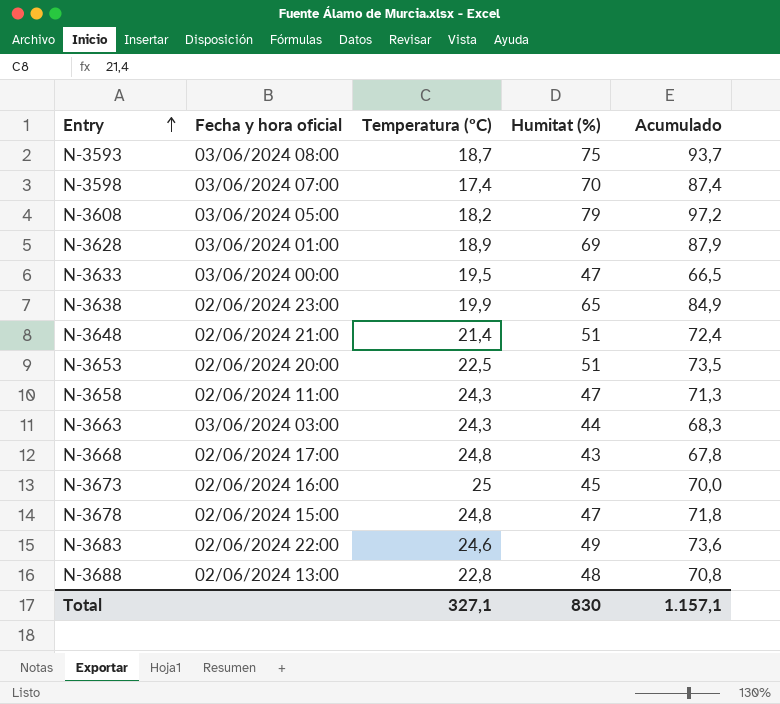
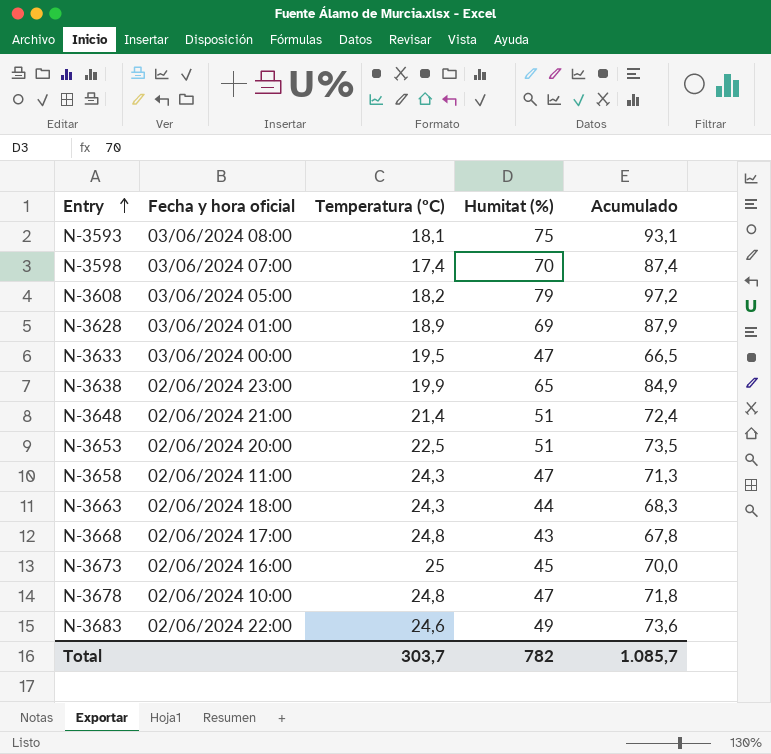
row N-3688: 02/06/2024 13:00 | 22,8 | 48 | 70,8 -> none
N-3593 | Temperatura (ºC): 18,7 -> 18,1
N-3593 | Acumulado: 93,7 -> 93,1
N-3663 | Fecha y hora oficial: 03/06/2024 03:00 -> 02/06/2024 18:00
N-3678 | Fecha y hora oficial: 02/06/2024 15:00 -> 02/06/2024 10:00
Total | Temperatura (ºC): 327,1 -> 303,7
Total | Humitat (%): 830 -> 782
Total | Acumulado: 1.157,1 -> 1.085,7

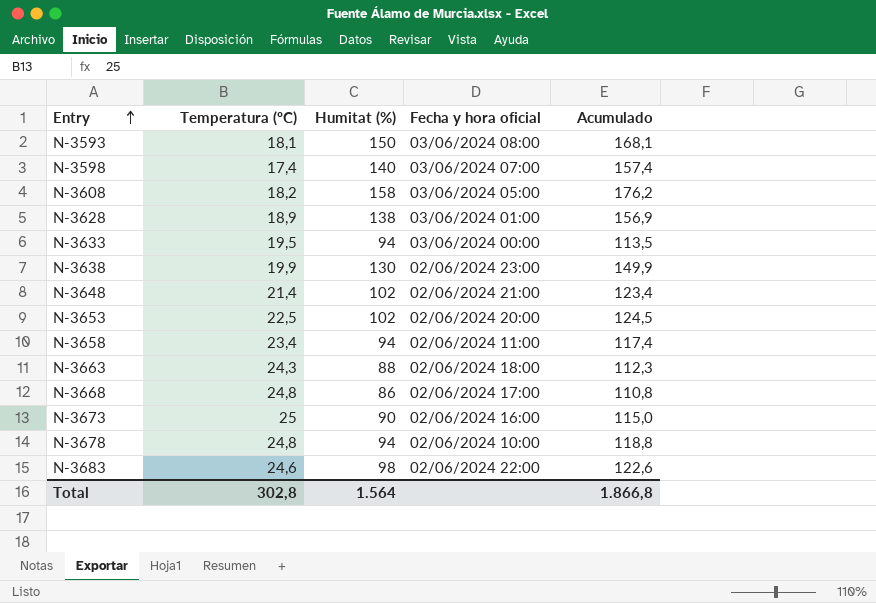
column Fecha y hora oficial | position: 2 -> 4
N-3593 | Humitat (%): 75 -> 150
N-3593 | Acumulado: 93,1 -> 168,1
N-3598 | Humitat (%): 70 -> 140
N-3598 | Acumulado: 87,4 -> 157,4
N-3608 | Humitat (%): 79 -> 158
N-3608 | Acumulado: 97,2 -> 176,2
N-3628 | Humitat (%): 69 -> 138
N-3628 | Acumulado: 87,9 -> 156,9
N-3633 | Humitat (%): 47 -> 94
N-3633 | Acumulado: 66,5 -> 113,5
N-3638 | Humitat (%): 65 -> 130
N-3638 | Acumulado: 84,9 -> 149,9
N-3648 | Humitat (%): 51 -> 102
N-3648 | Acumulado: 72,4 -> 123,4
N-3653 | Humitat (%): 51 -> 102
N-3653 | Acumulado: 73,5 -> 124,5
N-3658 | Temperatura (ºC): 24,3 -> 23,4
N-3658 | Humitat (%): 47 -> 94
N-3658 | Acumulado: 71,3 -> 117,4
N-3663 | Humitat (%): 44 -> 88
N-3663 | Acumulado: 68,3 -> 112,3
N-3668 | Humitat (%): 43 -> 86
N-3668 | Acumulado: 67,8 -> 110,8
N-3673 | Humitat (%): 45 -> 90
N-3673 | Acumulado: 70,0 -> 115,0
N-3678 | Humitat (%): 47 -> 94
N-3678 | Acumulado: 71,8 -> 118,8
N-3683 | Humitat (%): 49 -> 98
N-3683 | Acumulado: 73,6 -> 122,6
Total | Temperatura (ºC): 303,7 -> 302,8
Total | Humitat (%): 782 -> 1.564
Total | Acumulado: 1.085,7 -> 1.866,8

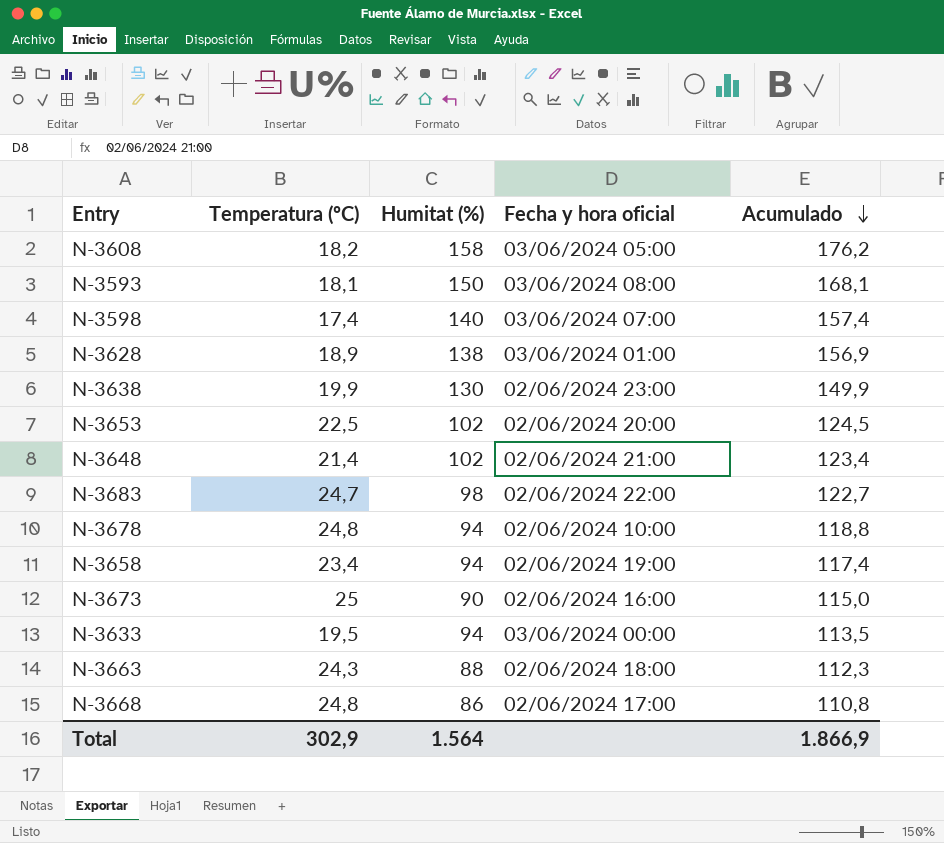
row order: Entry ascending -> Acumulado descending
N-3683 | Temperatura (ºC): 24,6 -> 24,7
N-3683 | Acumulado: 122,6 -> 122,7
N-3658 | Fecha y hora oficial: 02/06/2024 11:00 -> 02/06/2024 19:00
Total | Temperatura (ºC): 302,8 -> 302,9
Total | Acumulado: 1.866,8 -> 1.866,9

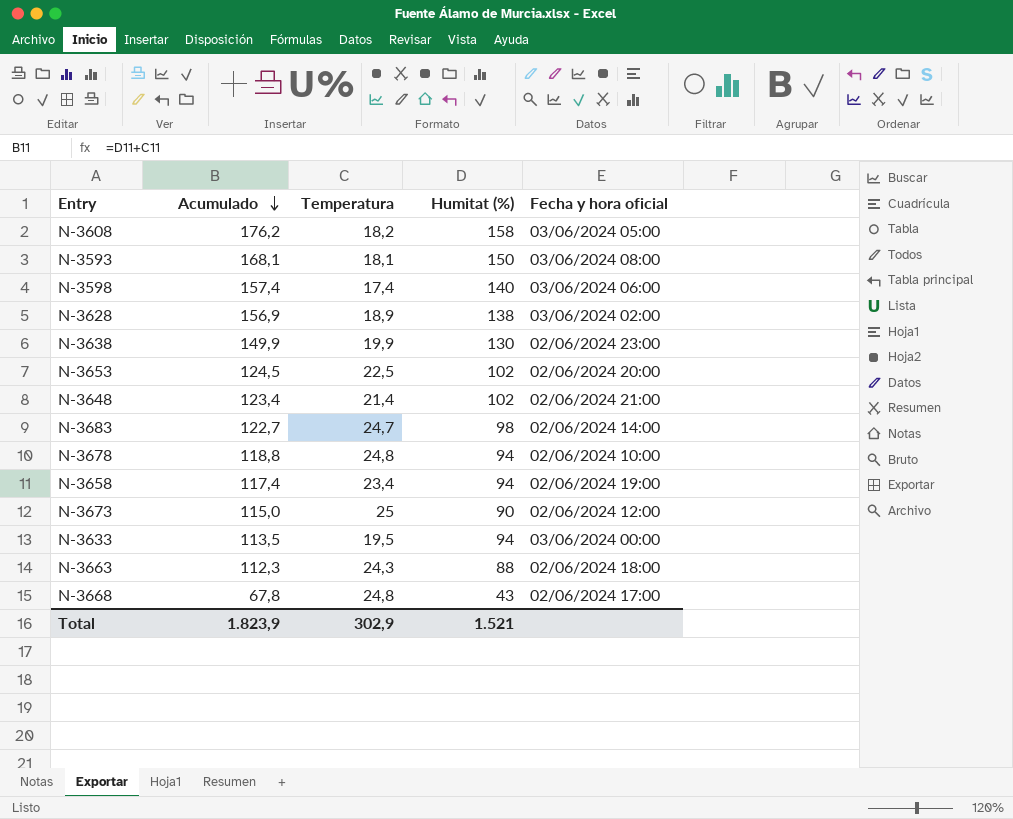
column Acumulado | position: 5 -> 2
column name: Temperatura (ºC) -> Temperatura
N-3598 | Fecha y hora oficial: 03/06/2024 07:00 -> 03/06/2024 06:00
N-3628 | Fecha y hora oficial: 03/06/2024 01:00 -> 03/06/2024 02:00
N-3683 | Fecha y hora oficial: 02/06/2024 22:00 -> 02/06/2024 14:00
N-3673 | Fecha y hora oficial: 02/06/2024 16:00 -> 02/06/2024 12:00
N-3668 | Acumulado: 110,8 -> 67,8
N-3668 | Humitat (%): 86 -> 43
Total | Acumulado: 1.866,9 -> 1.823,9
Total | Humitat (%): 1.564 -> 1.521

